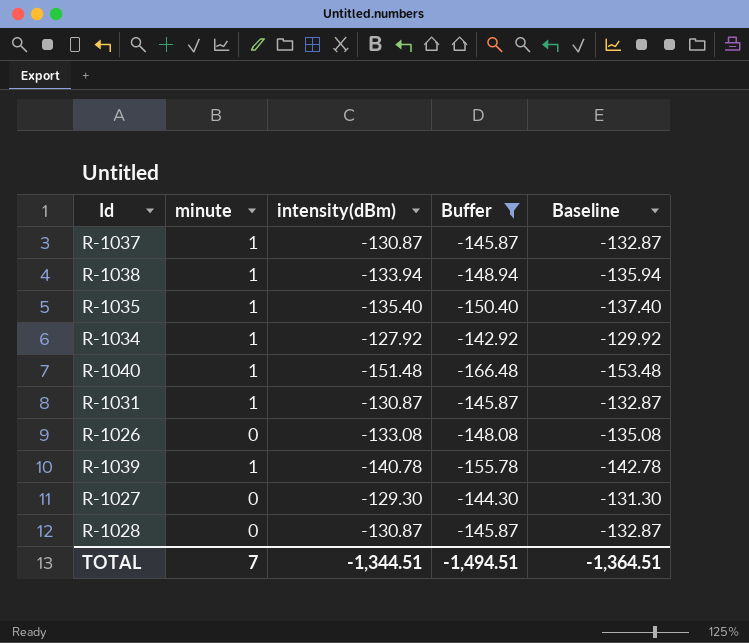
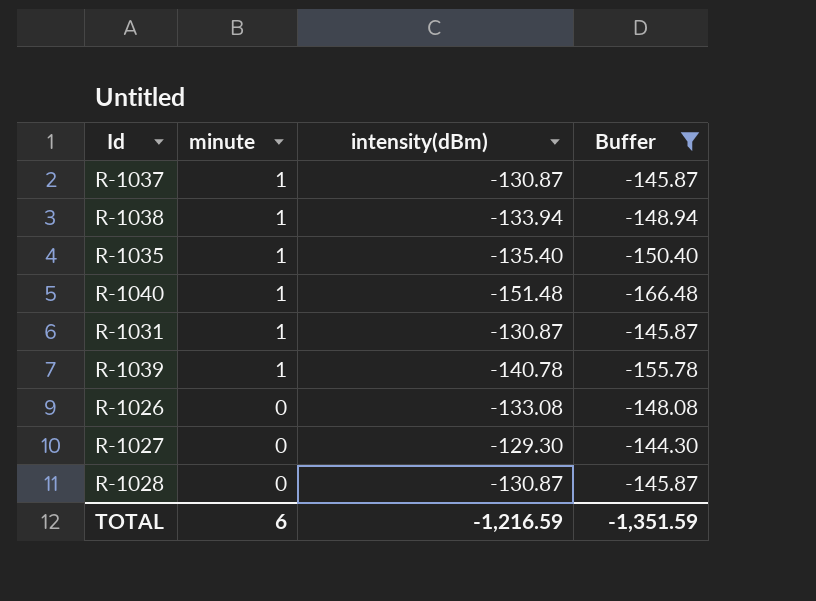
row order: none -> minute descending
column Baseline | formula: [intensity(dBm)] - 2 -> none
row R-1034: 1 | -127.92 | -142.92 | -129.92 -> none
TOTAL | minute: 7 -> 6
TOTAL | intensity(dBm): -1,344.51 -> -1,216.59
TOTAL | Buffer: -1,494.51 -> -1,351.59

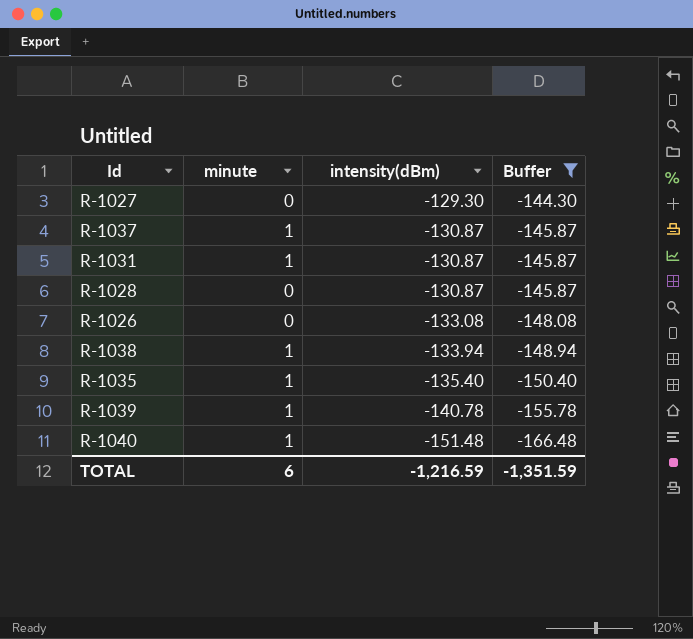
row order: minute descending -> intensity(dBm) descending

